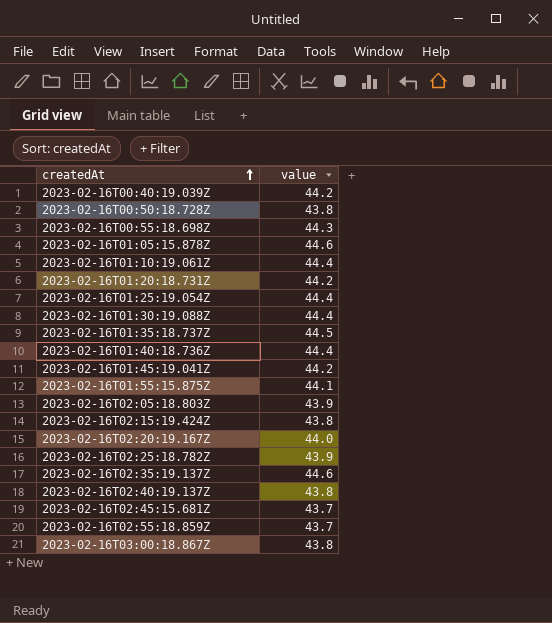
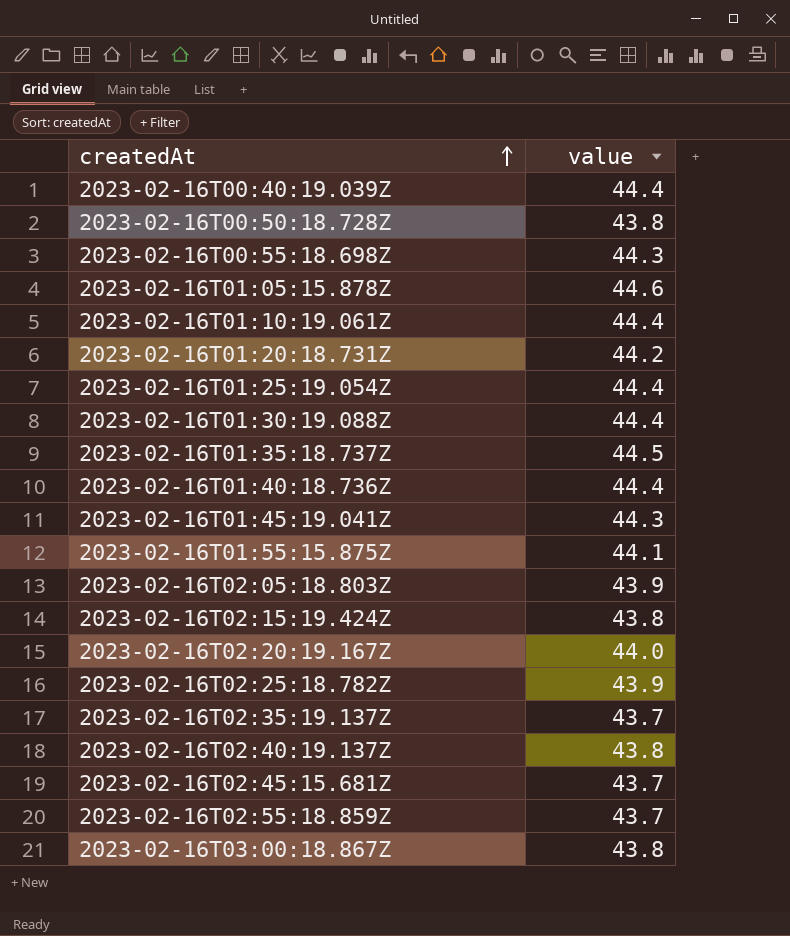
2023-02-16T00:40:19.039Z | value: 44.2 -> 44.4
2023-02-16T01:45:19.041Z | value: 44.2 -> 44.3
2023-02-16T02:35:19.137Z | value: 44.6 -> 43.7

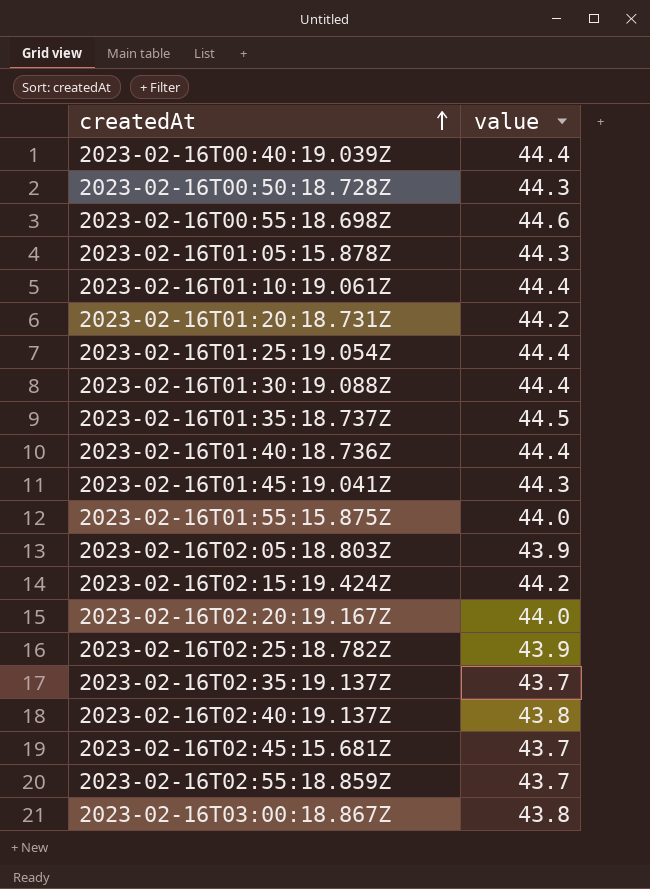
2023-02-16T00:50:18.728Z | value: 43.8 -> 44.3
2023-02-16T00:55:18.698Z | value: 44.3 -> 44.6
2023-02-16T01:05:15.878Z | value: 44.6 -> 44.3
2023-02-16T01:55:15.875Z | value: 44.1 -> 44.0
2023-02-16T02:15:19.424Z | value: 43.8 -> 44.2

